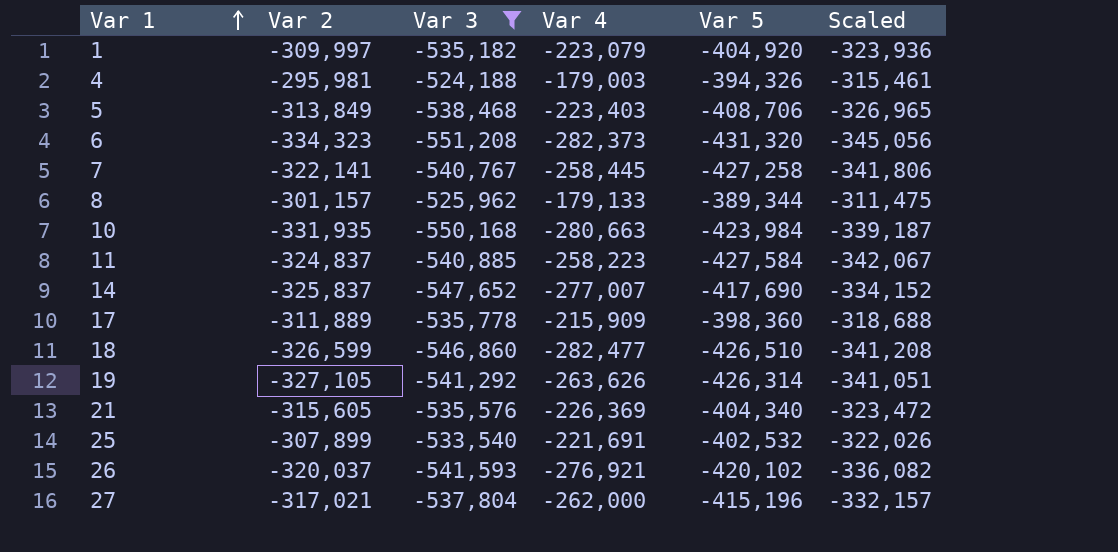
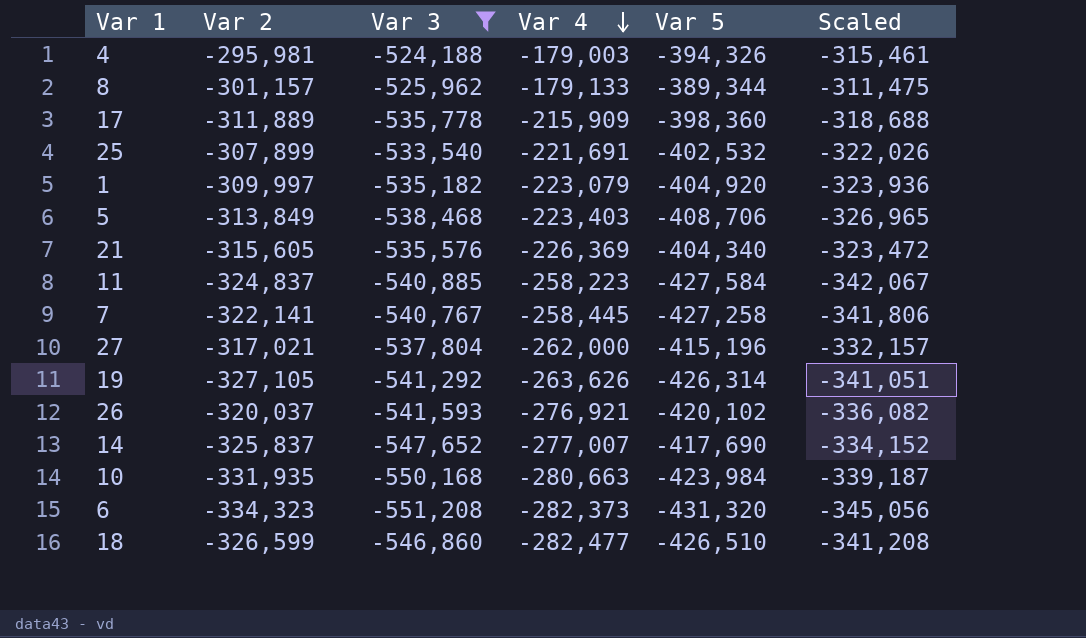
row order: Var 1 ascending -> Var 4 descending

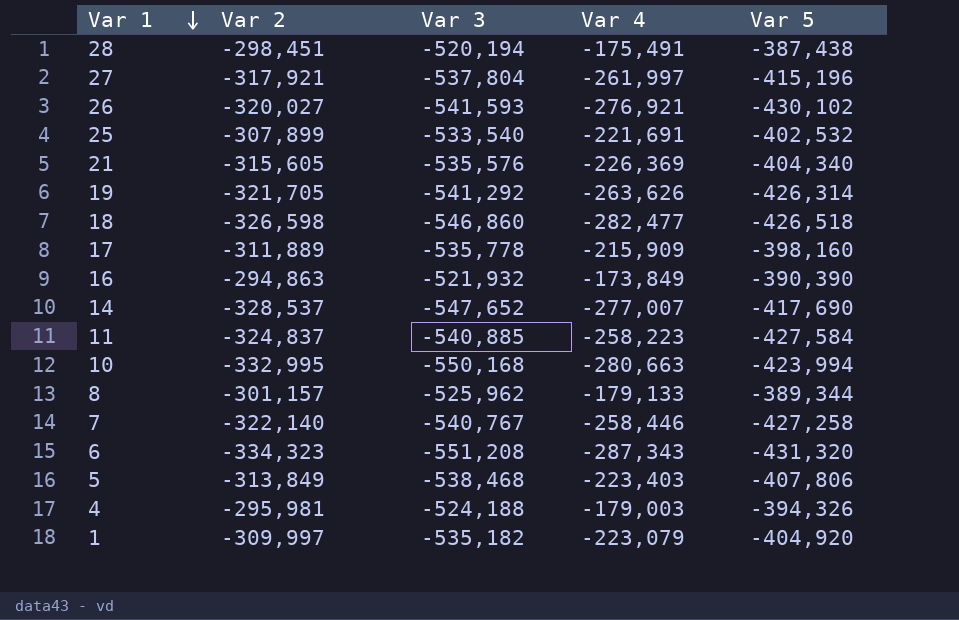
filter: Var 3 <= -524,188 -> none
row order: Var 4 descending -> Var 1 descending
column Scaled | formula: [Var 5] * 0.8 -> none
27 | Var 2: -317,021 -> -317,921
27 | Var 4: -262,000 -> -261,997
26 | Var 2: -320,037 -> -320,027
26 | Var 5: -420,102 -> -430,102
19 | Var 2: -327,105 -> -321,705
18 | Var 2: -326,599 -> -326,598
18 | Var 5: -426,510 -> -426,518
17 | Var 5: -398,360 -> -398,160
14 | Var 2: -325,837 -> -328,537
10 | Var 2: -331,935 -> -332,995
10 | Var 5: -423,984 -> -423,994
7 | Var 2: -322,141 -> -322,140
7 | Var 4: -258,445 -> -258,446
6 | Var 4: -282,373 -> -287,343
5 | Var 5: -408,706 -> -407,806

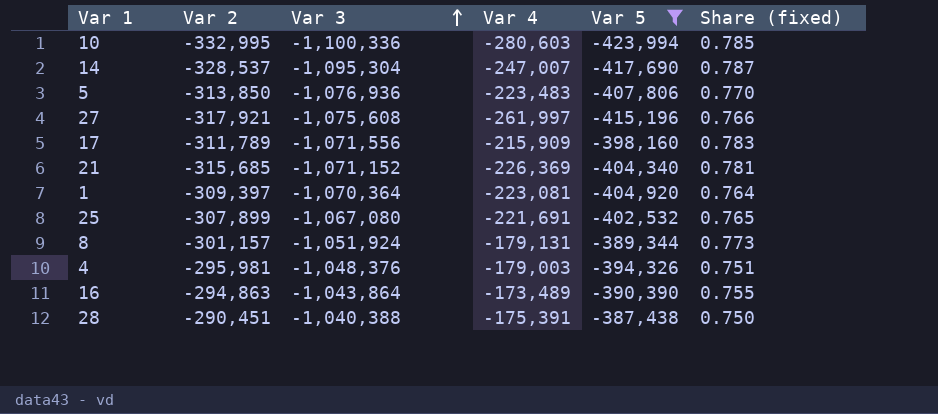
filter: none -> Var 5 >= -423,994
row order: Var 1 descending -> Var 3 ascending
column Share (fixed) | formula: none -> [Var 2] / [Var 5]
10 | Var 3: -550,168 -> -1,100,336
10 | Var 4: -280,663 -> -280,603
14 | Var 3: -547,652 -> -1,095,304
14 | Var 4: -277,007 -> -247,007
5 | Var 2: -313,849 -> -313,850
5 | Var 3: -538,468 -> -1,076,936
5 | Var 4: -223,403 -> -223,483
27 | Var 3: -537,804 -> -1,075,608
17 | Var 2: -311,889 -> -311,789
17 | Var 3: -535,778 -> -1,071,556
21 | Var 2: -315,605 -> -315,685
21 | Var 3: -535,576 -> -1,071,152
1 | Var 2: -309,997 -> -309,397
1 | Var 3: -535,182 -> -1,070,364
1 | Var 4: -223,079 -> -223,081
25 | Var 3: -533,540 -> -1,067,080
8 | Var 3: -525,962 -> -1,051,924
8 | Var 4: -179,133 -> -179,131
4 | Var 3: -524,188 -> -1,048,376
16 | Var 3: -521,932 -> -1,043,864
16 | Var 4: -173,849 -> -173,489
28 | Var 2: -298,451 -> -290,451
28 | Var 3: -520,194 -> -1,040,388
28 | Var 4: -175,491 -> -175,391

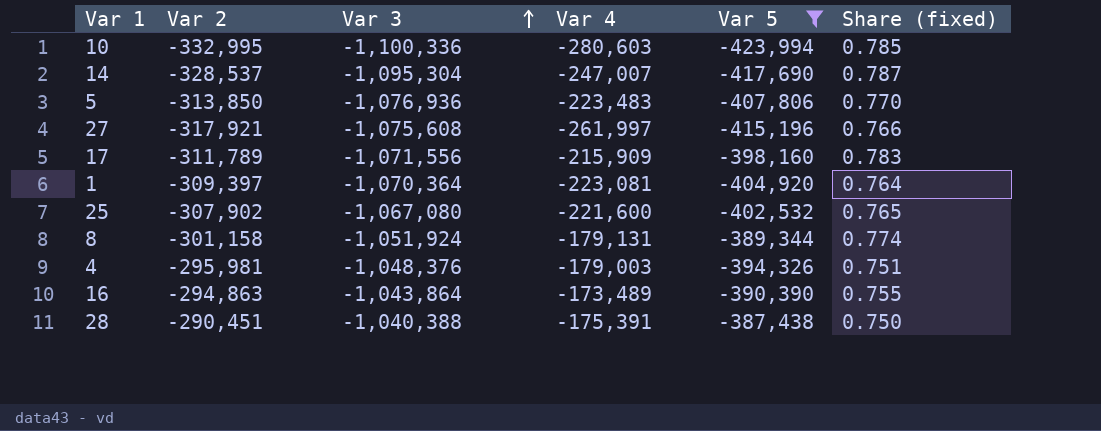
row 21: -315,685 | -1,071,152 | -226,369 | -404,340 | 0.781 -> none
25 | Var 2: -307,899 -> -307,902
25 | Var 4: -221,691 -> -221,600
8 | Var 2: -301,157 -> -301,158
8 | Share (fixed): 0.773 -> 0.774

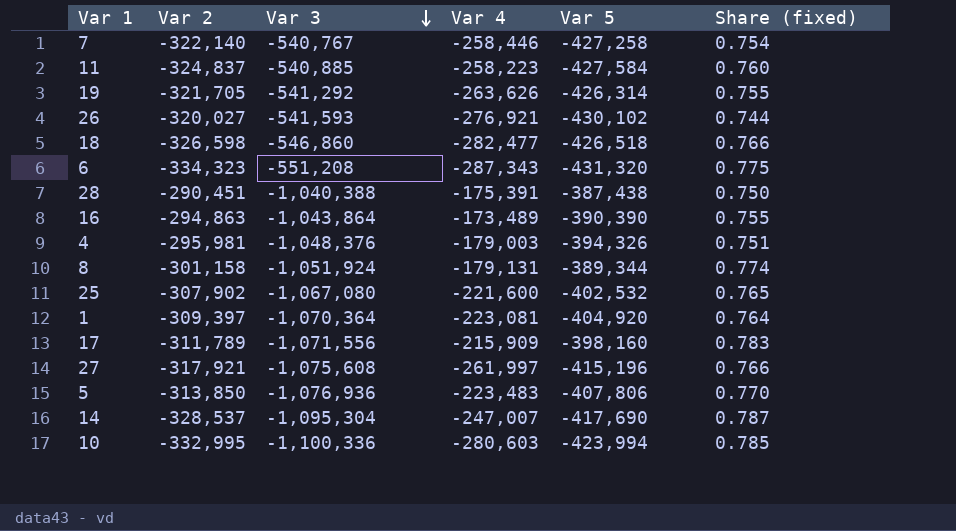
filter: Var 5 >= -423,994 -> none
row order: Var 3 ascending -> Var 3 descending

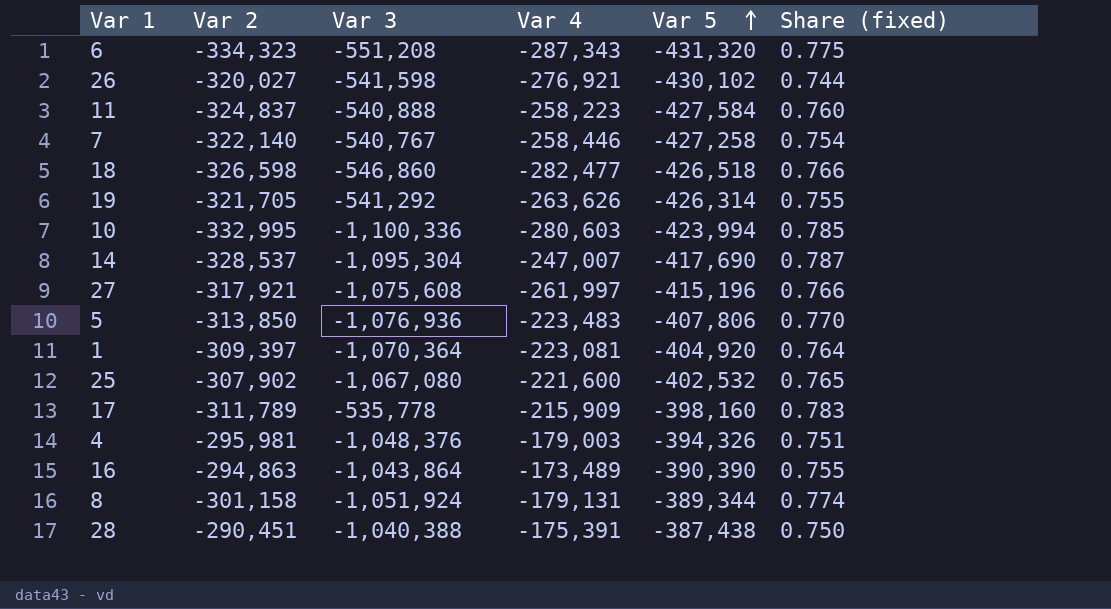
row order: Var 3 descending -> Var 5 ascending
26 | Var 3: -541,593 -> -541,598
11 | Var 3: -540,885 -> -540,888
17 | Var 3: -1,071,556 -> -535,778

